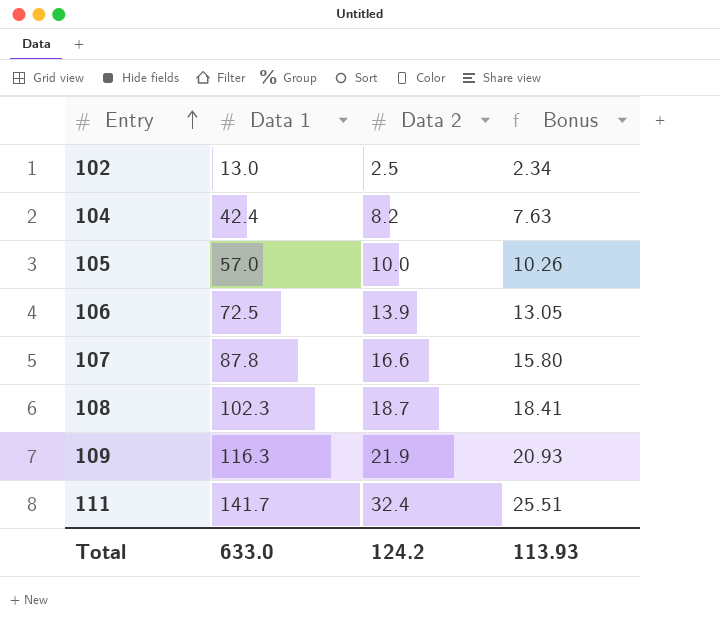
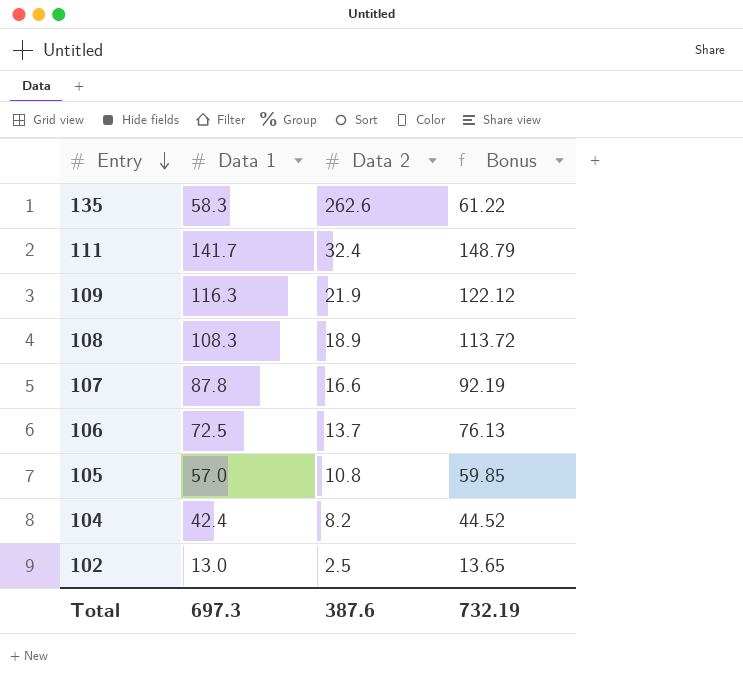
row order: Entry ascending -> Entry descending
column Bonus | formula: [Data 1] * 0.18 -> [Data 1] * 1.05
row 135: none -> 58.3 | 262.6 | 61.22
108 | Data 1: 102.3 -> 108.3
108 | Data 2: 18.7 -> 18.9
106 | Data 2: 13.9 -> 13.7
105 | Data 2: 10.0 -> 10.8
Total | Data 1: 633.0 -> 697.3
Total | Data 2: 124.2 -> 387.6
Total | Bonus: 113.93 -> 732.19

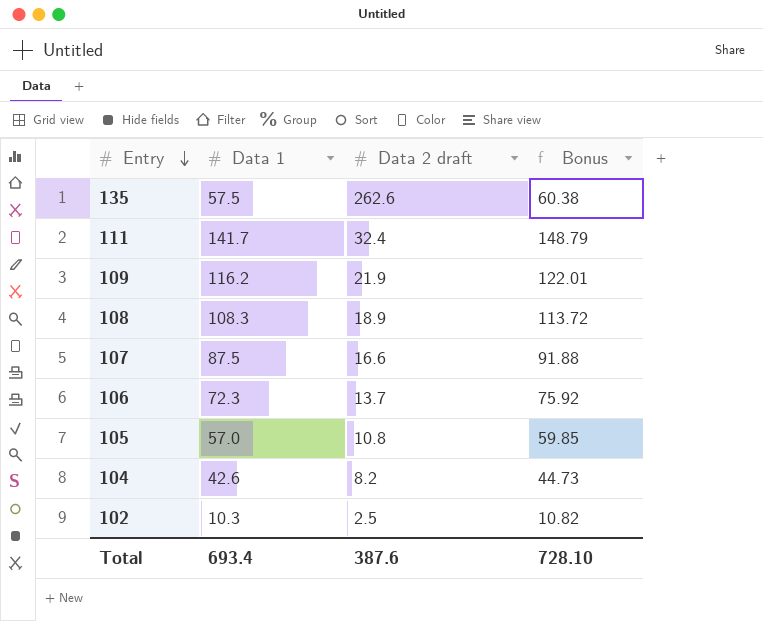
column name: Data 2 -> Data 2 draft
135 | Data 1: 58.3 -> 57.5
135 | Bonus: 61.22 -> 60.38
109 | Data 1: 116.3 -> 116.2
109 | Bonus: 122.12 -> 122.01
107 | Data 1: 87.8 -> 87.5
107 | Bonus: 92.19 -> 91.88
106 | Data 1: 72.5 -> 72.3
106 | Bonus: 76.13 -> 75.92
104 | Data 1: 42.4 -> 42.6
104 | Bonus: 44.52 -> 44.73
102 | Data 1: 13.0 -> 10.3
102 | Bonus: 13.65 -> 10.82
Total | Data 1: 697.3 -> 693.4
Total | Bonus: 732.19 -> 728.10

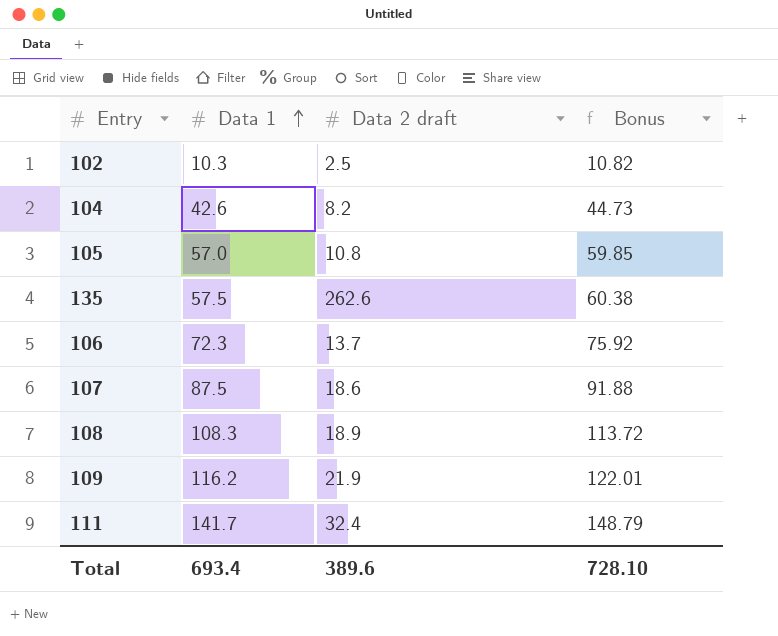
row order: Entry descending -> Data 1 ascending
107 | Data 2 draft: 16.6 -> 18.6
Total | Data 2 draft: 387.6 -> 389.6

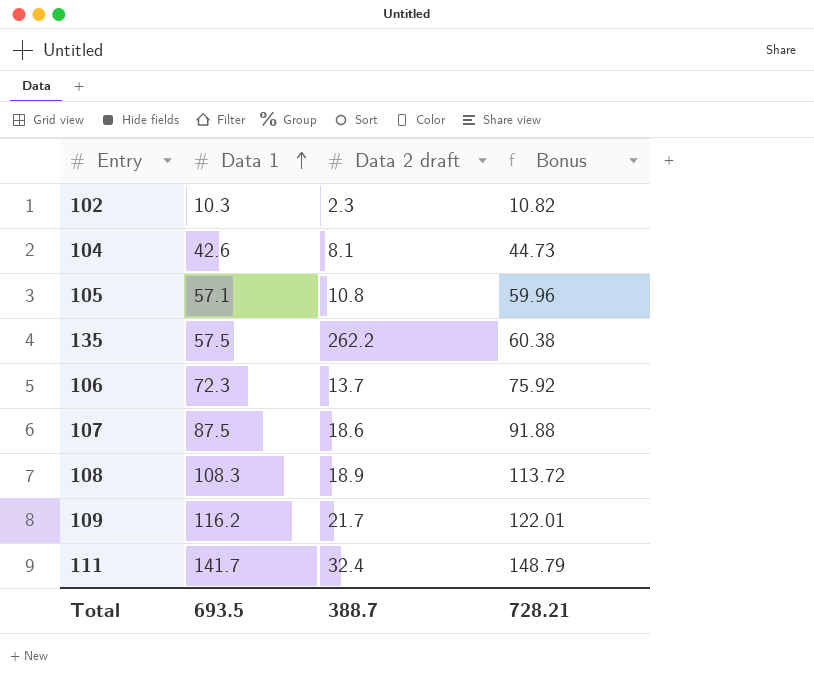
102 | Data 2 draft: 2.5 -> 2.3
104 | Data 2 draft: 8.2 -> 8.1
105 | Data 1: 57.0 -> 57.1
105 | Bonus: 59.85 -> 59.96
135 | Data 2 draft: 262.6 -> 262.2
109 | Data 2 draft: 21.9 -> 21.7
Total | Data 1: 693.4 -> 693.5
Total | Data 2 draft: 389.6 -> 388.7
Total | Bonus: 728.10 -> 728.21

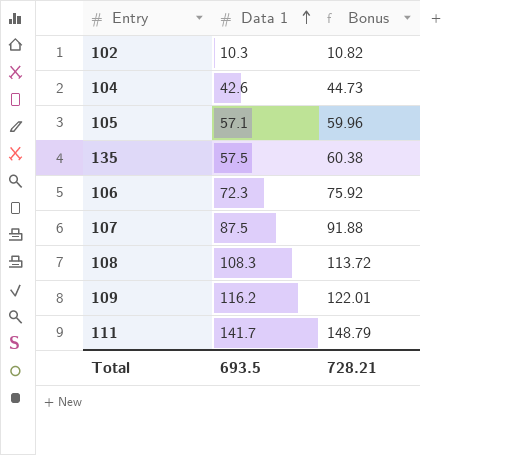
column Data 2 draft | position: 3 -> none

